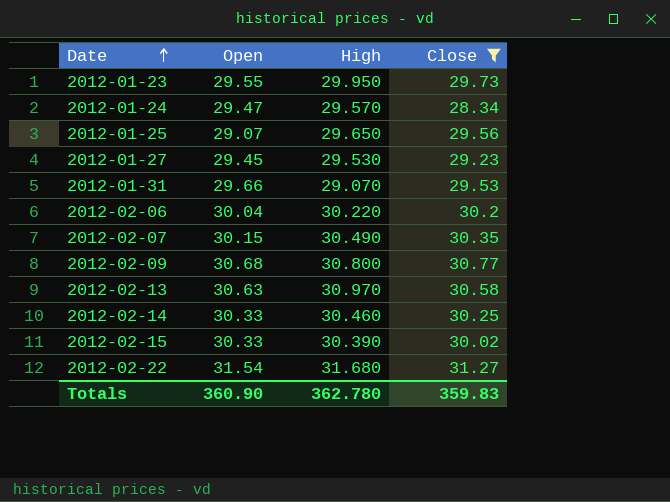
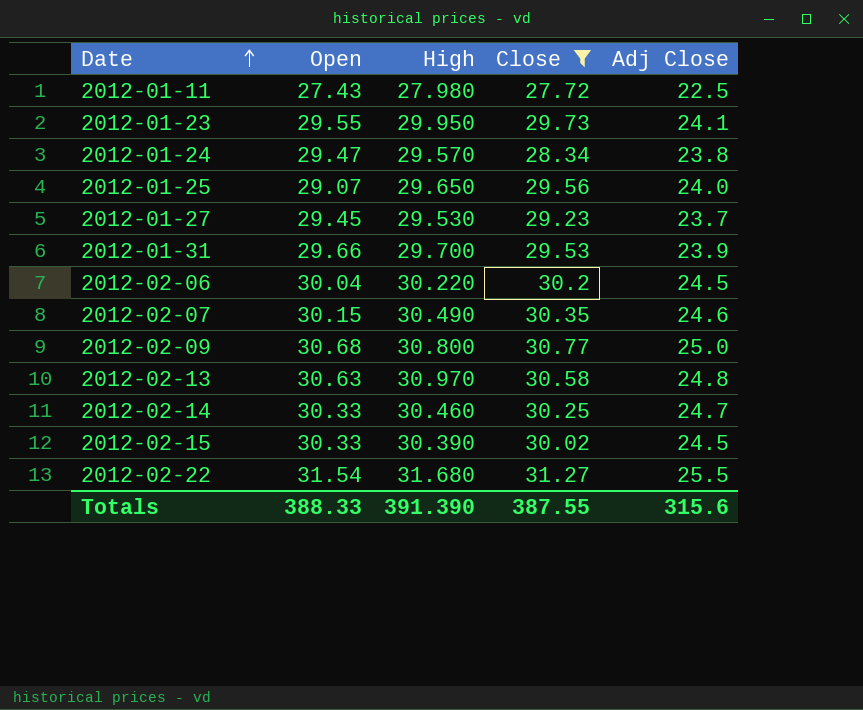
column Adj Close | position: none -> 5
row 2012-01-11: none -> 27.43 | 27.980 | 27.72 | 22.5
2012-01-31 | High: 29.070 -> 29.700
Totals | Open: 360.90 -> 388.33
Totals | High: 362.780 -> 391.390
Totals | Close: 359.83 -> 387.55

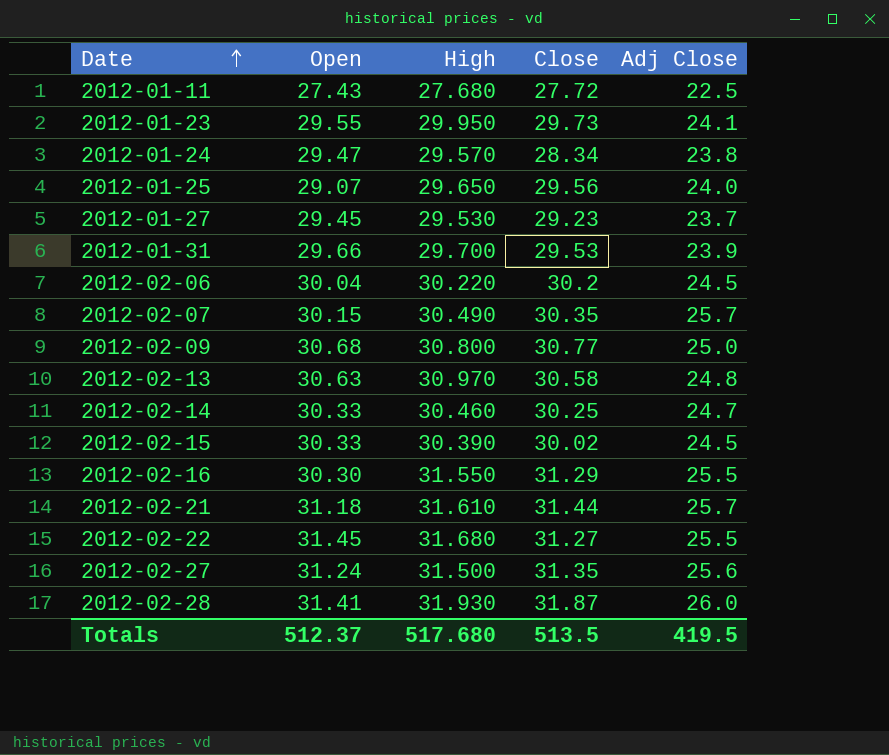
filter: Close <= 31.27 -> none
2012-01-11 | High: 27.980 -> 27.680
2012-02-07 | Adj Close: 24.6 -> 25.7
2012-02-22 | Open: 31.54 -> 31.45
Totals | Open: 388.33 -> 512.37
Totals | High: 391.390 -> 517.680
Totals | Close: 387.55 -> 513.5
Totals | Adj Close: 315.6 -> 419.5

